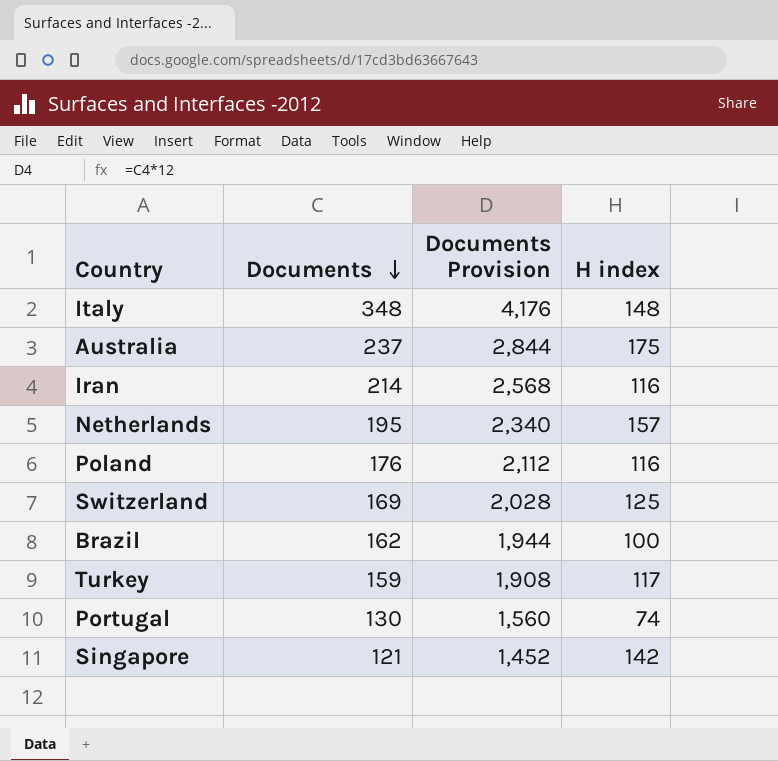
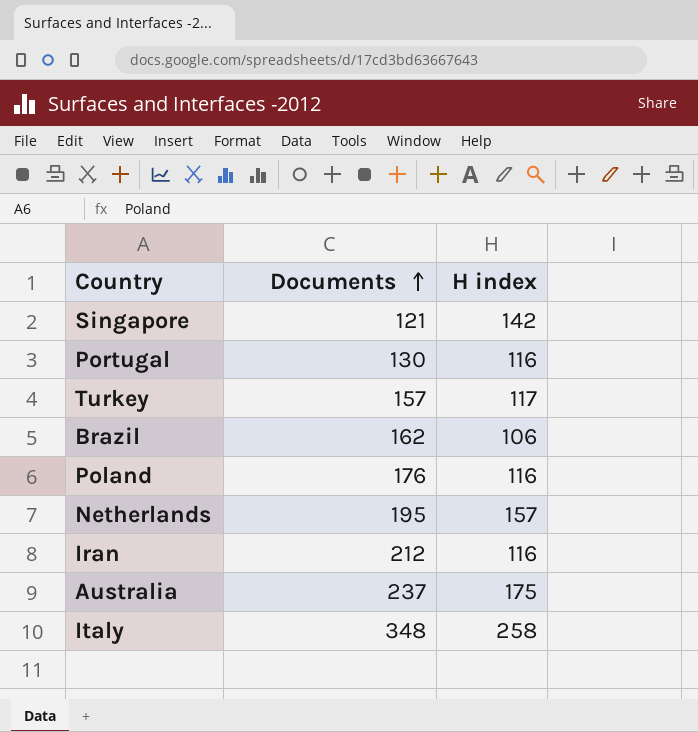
row order: Documents descending -> Documents ascending
column Documents Provision | formula: [Documents] * 12 -> none
row Switzerland: 169 | 2,028 | 125 -> none
Portugal | H index: 74 -> 116
Turkey | Documents: 159 -> 157
Brazil | H index: 100 -> 106
Iran | Documents: 214 -> 212
Italy | H index: 148 -> 258

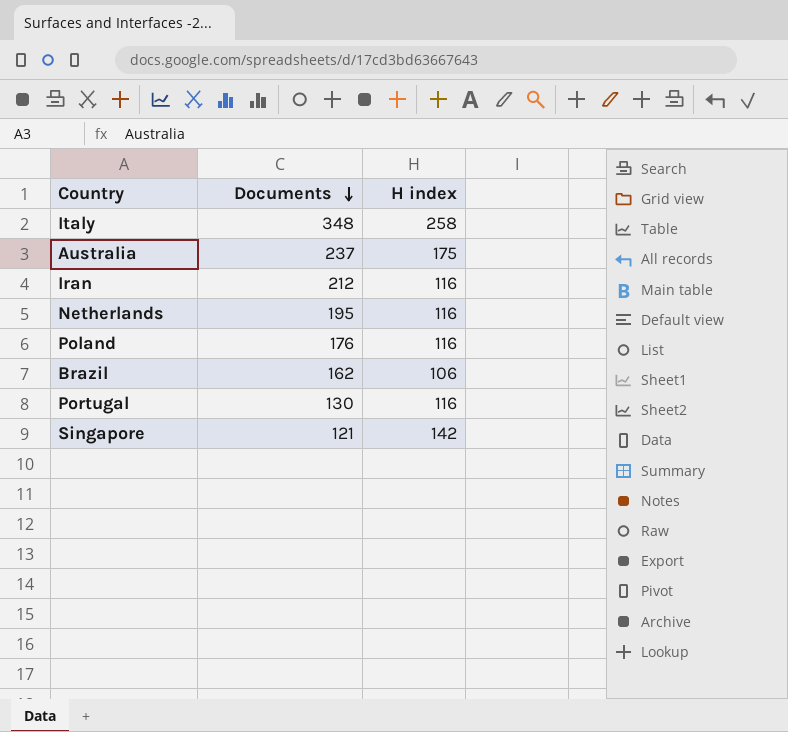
row order: Documents ascending -> Documents descending
row Turkey: 157 | 117 -> none
Netherlands | H index: 157 -> 116

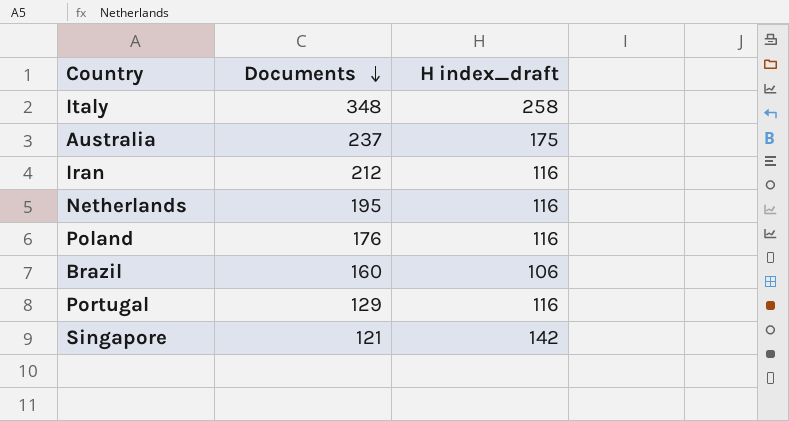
column name: H index -> H index_draft
Brazil | Documents: 162 -> 160
Portugal | Documents: 130 -> 129

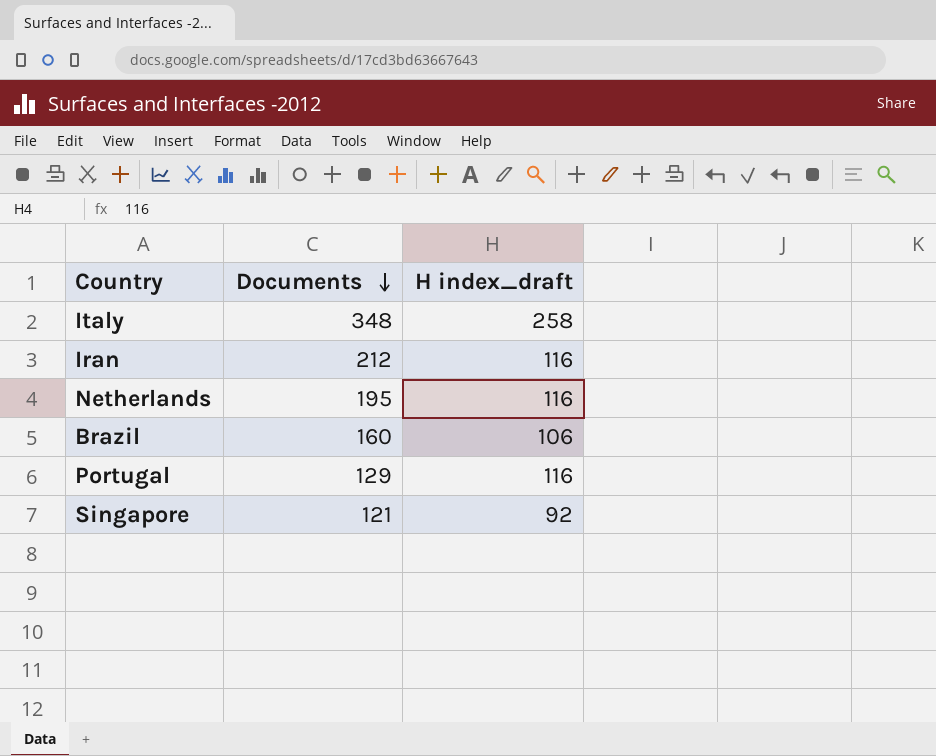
row Australia: 237 | 175 -> none
row Poland: 176 | 116 -> none
Singapore | H index_draft: 142 -> 92

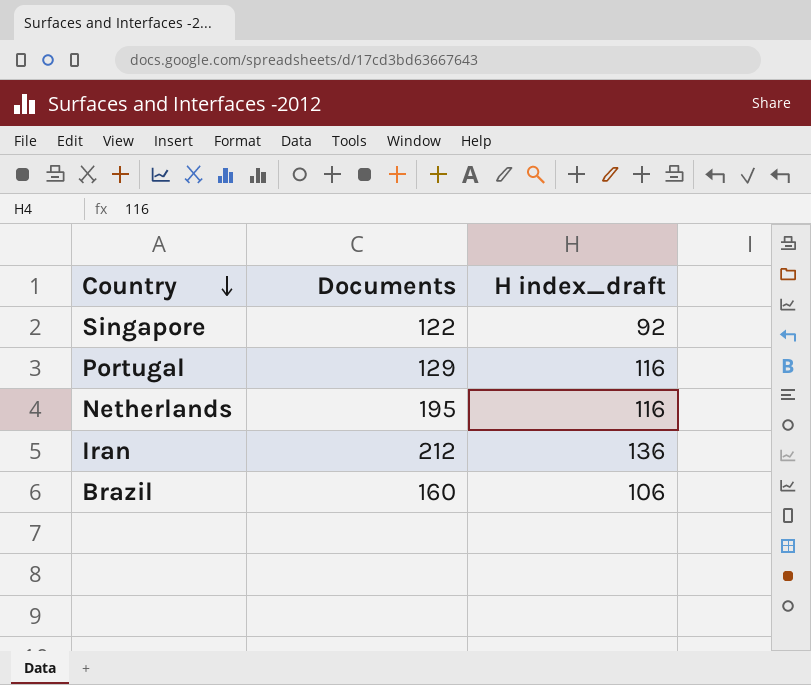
row order: Documents descending -> Country descending
row Italy: 348 | 258 -> none
Singapore | Documents: 121 -> 122
Iran | H index_draft: 116 -> 136

